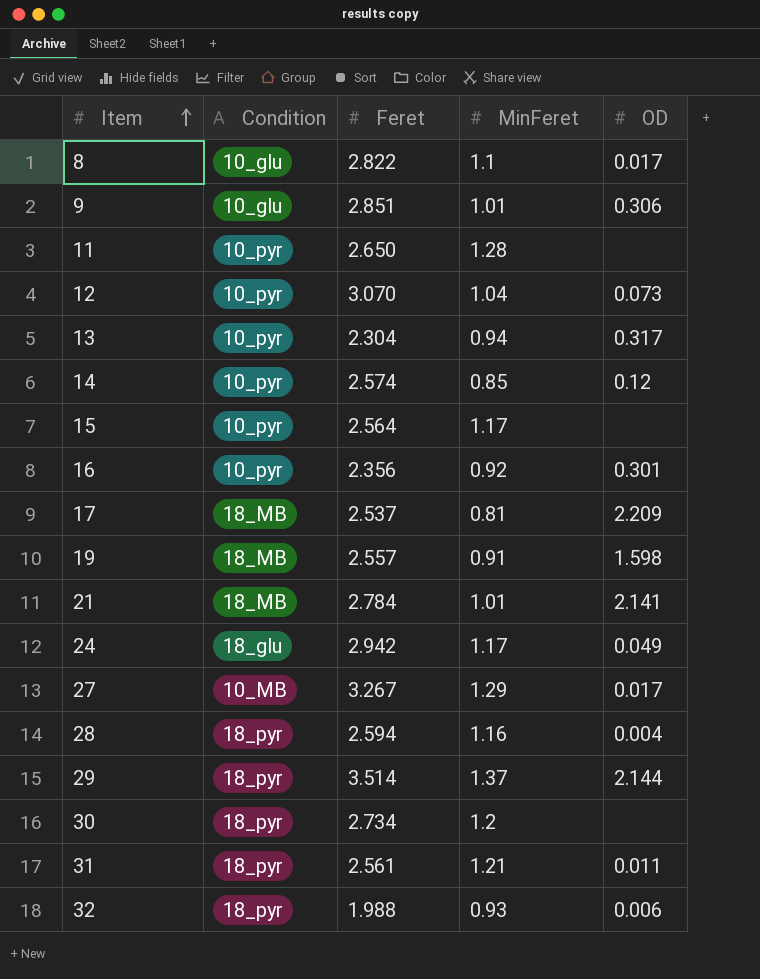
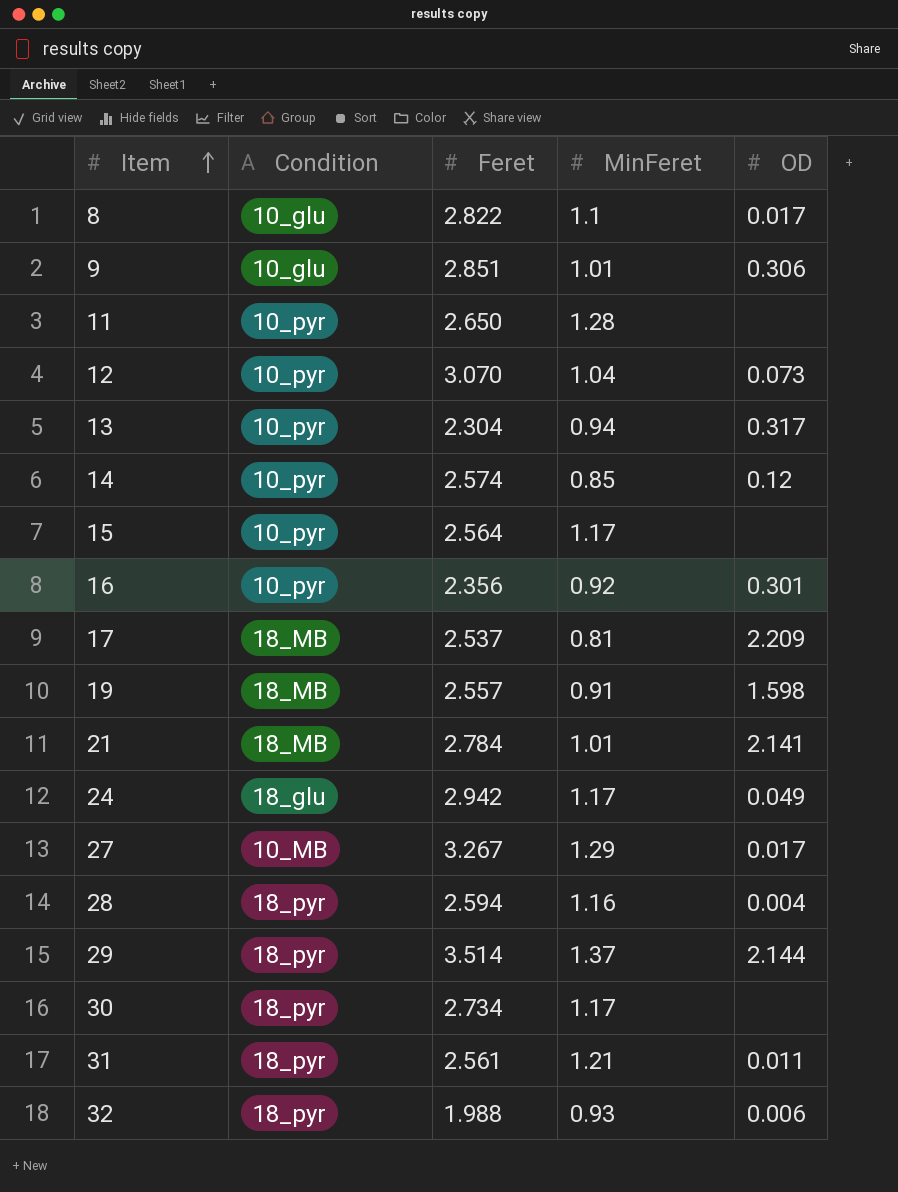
30 | MinFeret: 1.2 -> 1.17

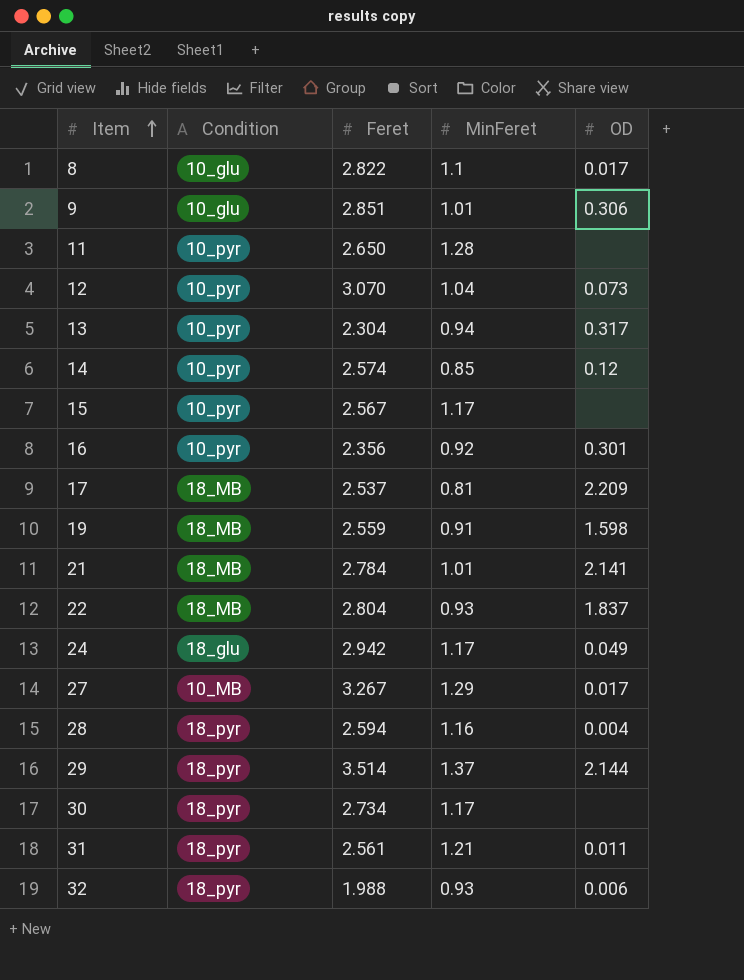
15 | Feret: 2.564 -> 2.567
19 | Feret: 2.557 -> 2.559
row 22: none -> 18_MB | 2.804 | 0.93 | 1.837

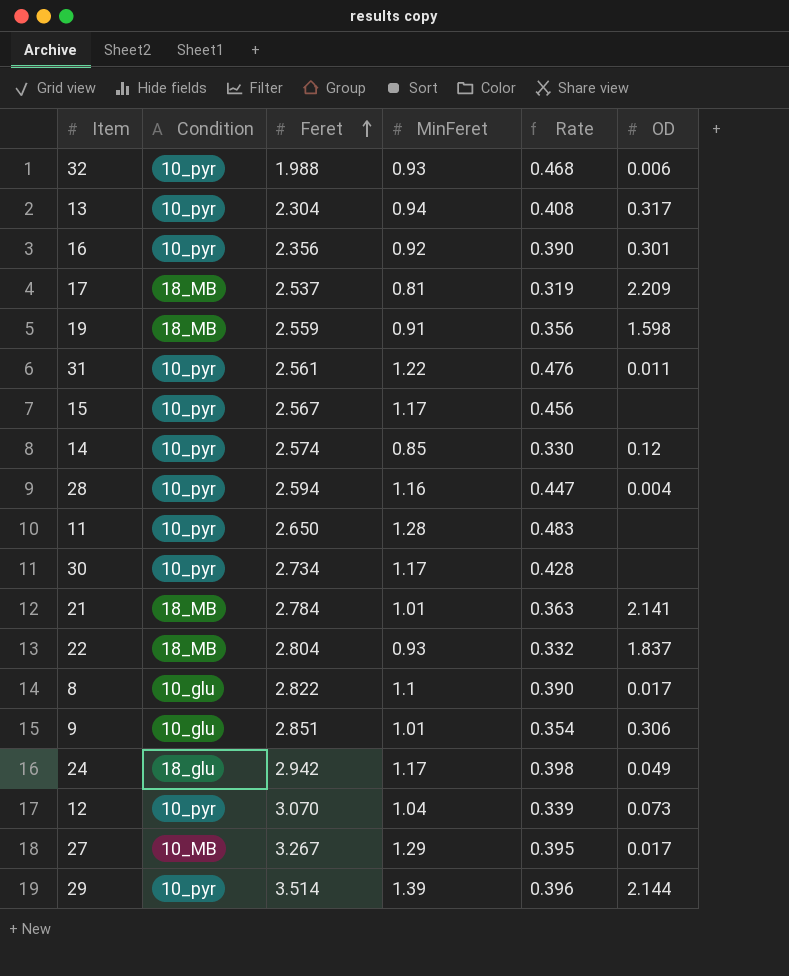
row order: Item ascending -> Feret ascending
column Rate | formula: none -> [MinFeret] / [Feret]
32 | Condition: 18_pyr -> 10_pyr
31 | Condition: 18_pyr -> 10_pyr
31 | MinFeret: 1.21 -> 1.22
28 | Condition: 18_pyr -> 10_pyr
30 | Condition: 18_pyr -> 10_pyr
29 | Condition: 18_pyr -> 10_pyr
29 | MinFeret: 1.37 -> 1.39

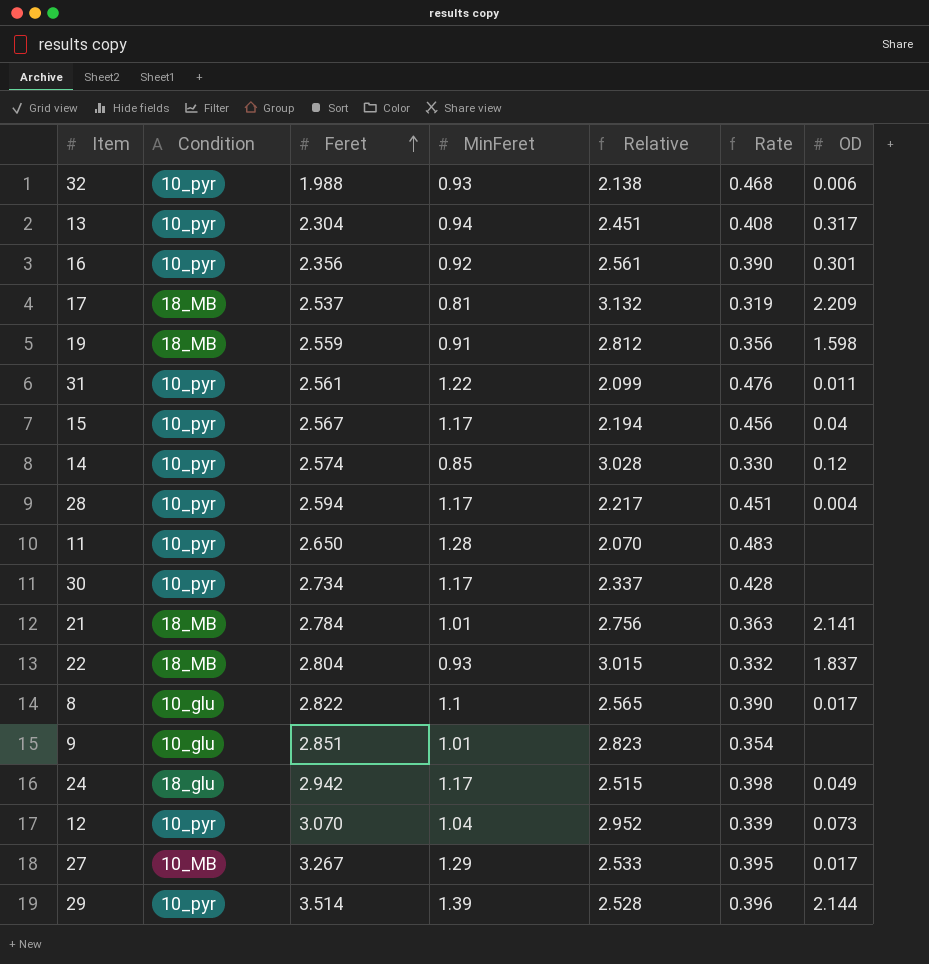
column Relative | formula: none -> [Feret] / [MinFeret]
15 | OD: none -> 0.04
28 | MinFeret: 1.16 -> 1.17
28 | Rate: 0.447 -> 0.451
9 | OD: 0.306 -> none

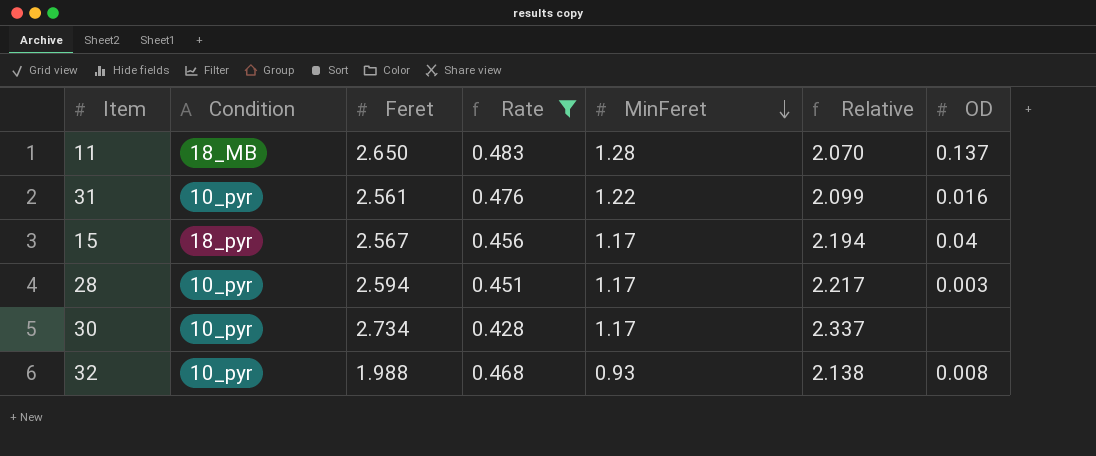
filter: none -> Rate >= 0.428
row order: Feret ascending -> MinFeret descending
column Rate | position: 6 -> 4
11 | Condition: 10_pyr -> 18_MB
11 | OD: none -> 0.137
31 | OD: 0.011 -> 0.016
15 | Condition: 10_pyr -> 18_pyr
28 | OD: 0.004 -> 0.003
32 | OD: 0.006 -> 0.008

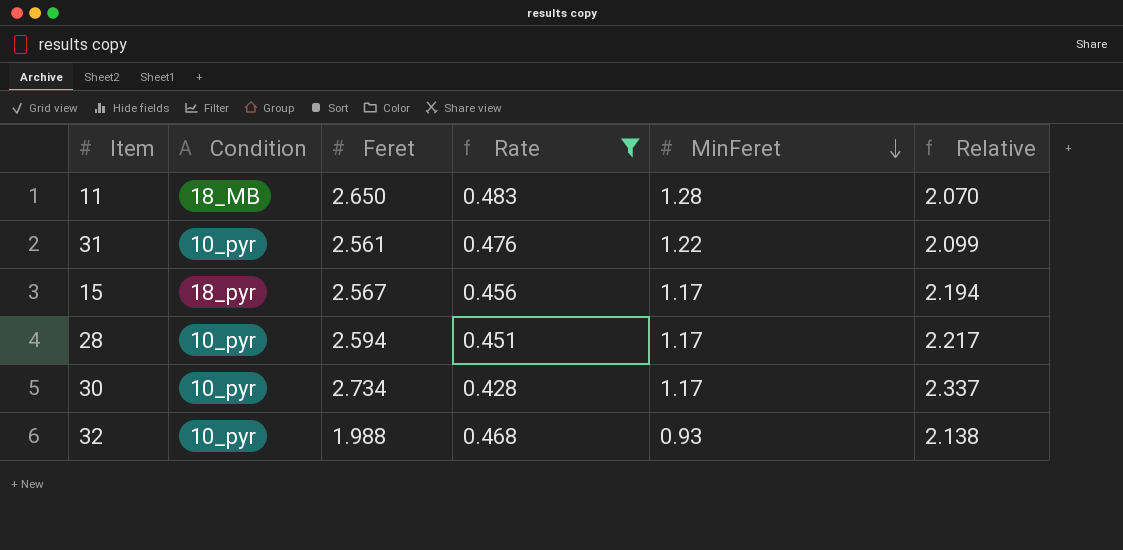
column OD | position: 7 -> none

